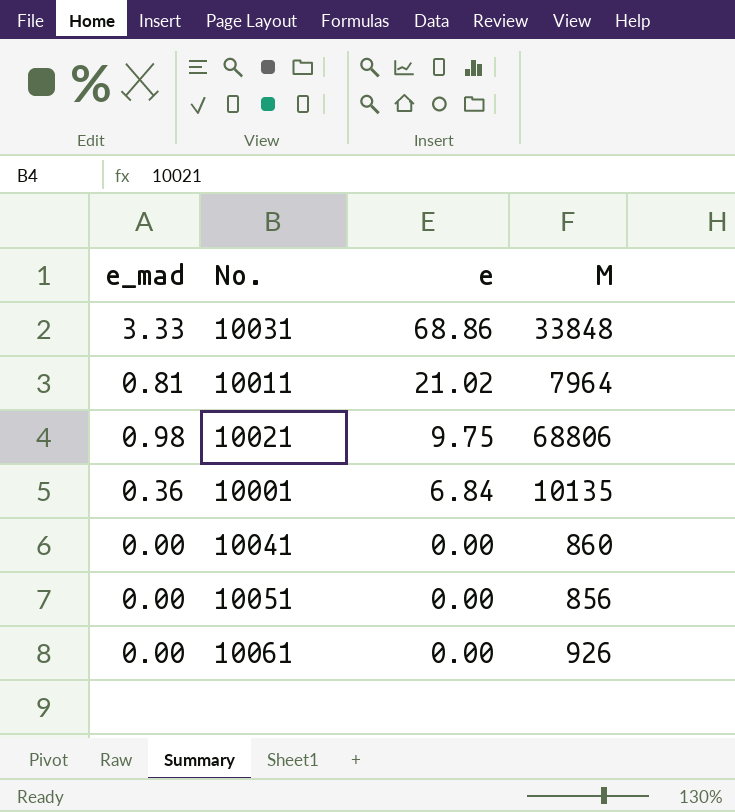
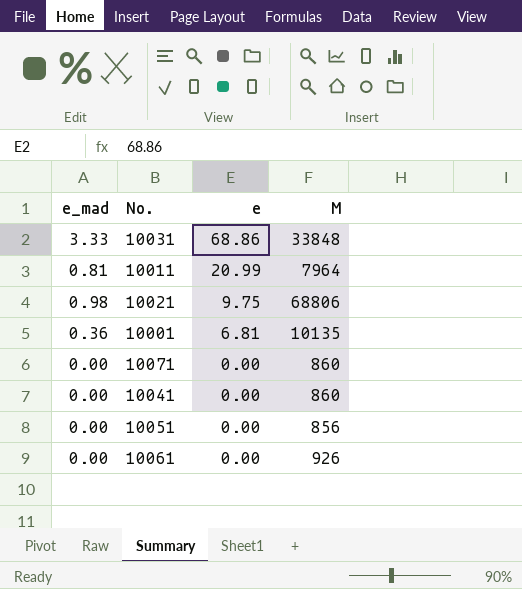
10011 | e: 21.02 -> 20.99
10001 | e: 6.84 -> 6.81
row 10071: none -> 0.00 | 0.00 | 860

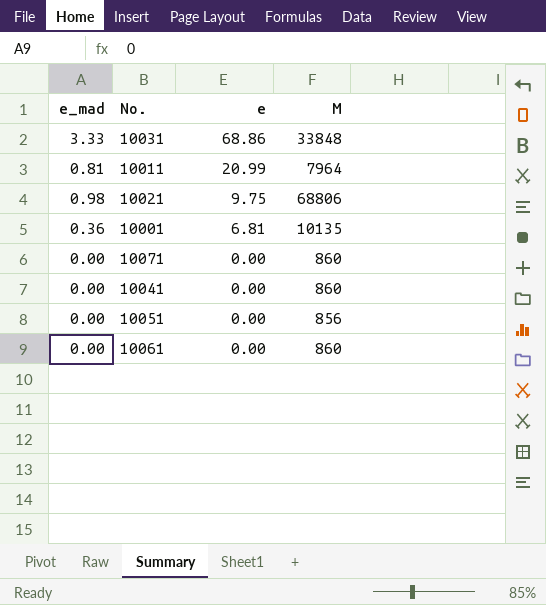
10061 | M: 926 -> 860

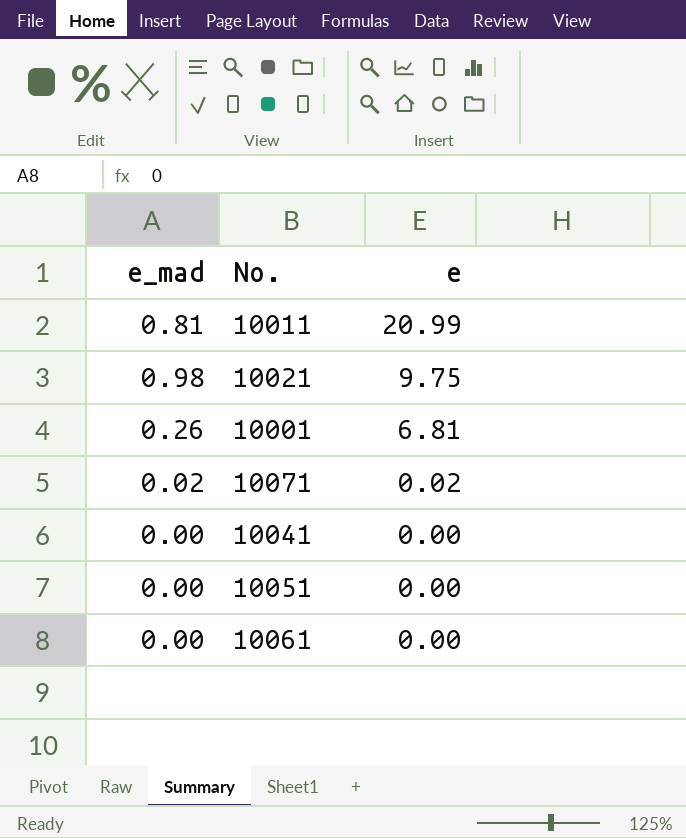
column M | position: 4 -> none
row 10031: 3.33 | 68.86 | 33848 -> none
10001 | e_mad: 0.36 -> 0.26
10071 | e_mad: 0.00 -> 0.02
10071 | e: 0.00 -> 0.02

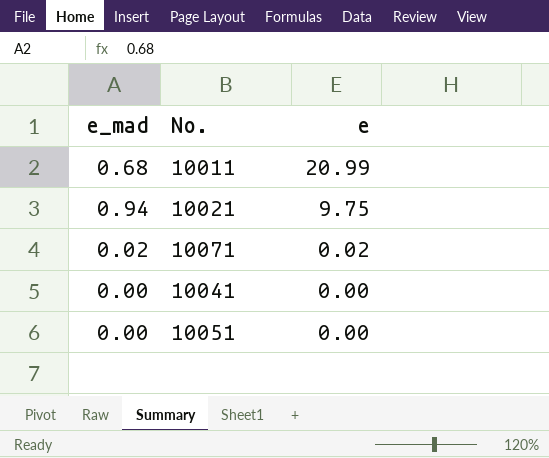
row 10001: 0.26 | 6.81 -> none
row 10061: 0.00 | 0.00 -> none
10011 | e_mad: 0.81 -> 0.68
10021 | e_mad: 0.98 -> 0.94

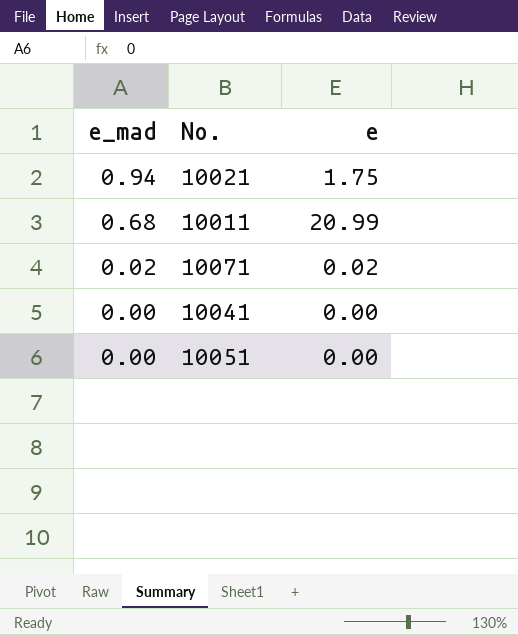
row order: e descending -> e_mad descending
10021 | e: 9.75 -> 1.75

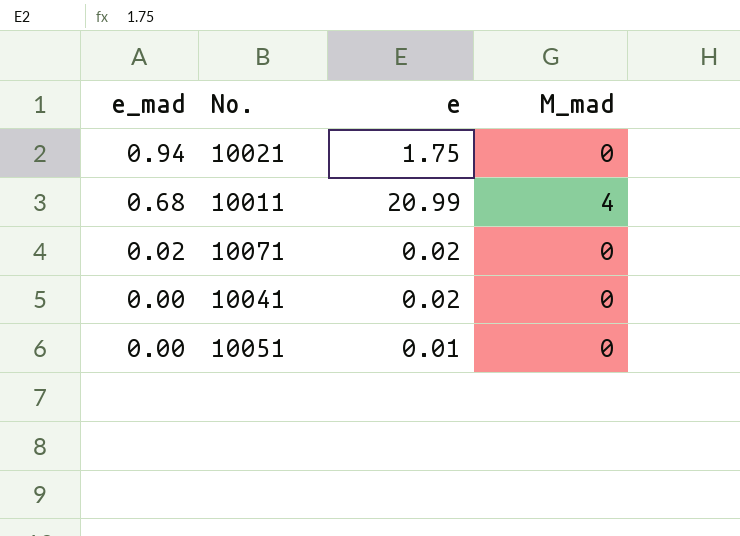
column M_mad | position: none -> 4
10041 | e: 0.00 -> 0.02
10051 | e: 0.00 -> 0.01

